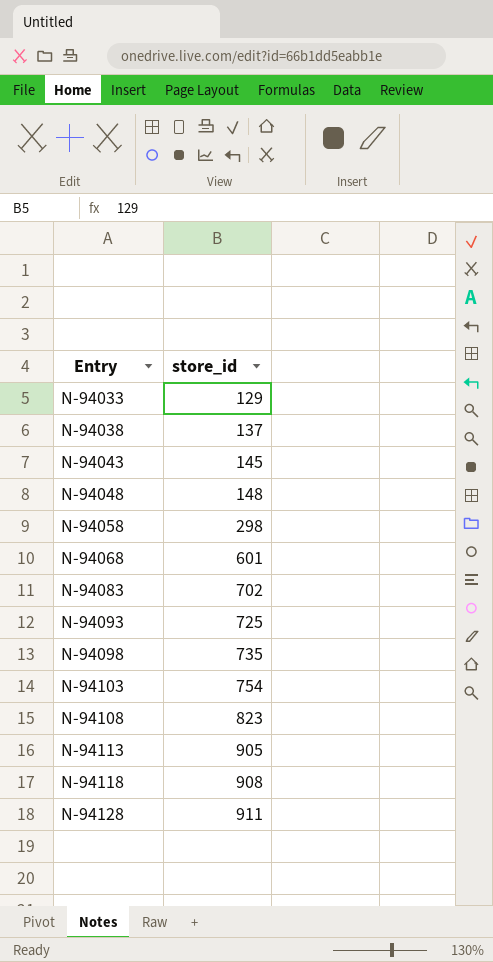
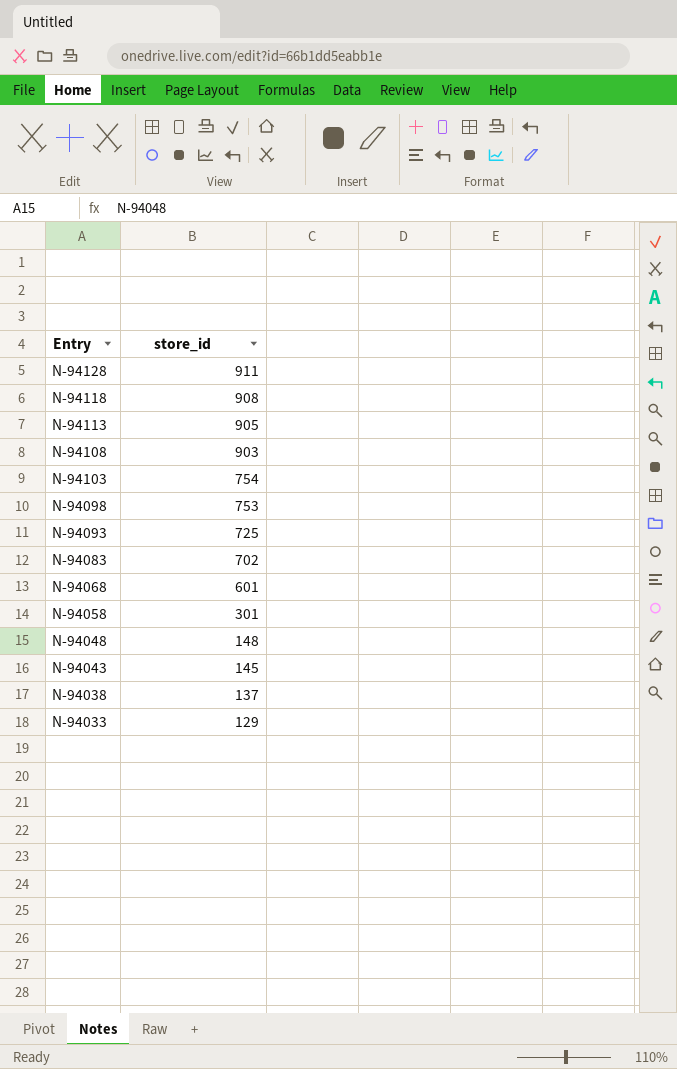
row order: Entry ascending -> Entry descending
N-94108 | store_id: 823 -> 903
N-94098 | store_id: 735 -> 753
N-94058 | store_id: 298 -> 301

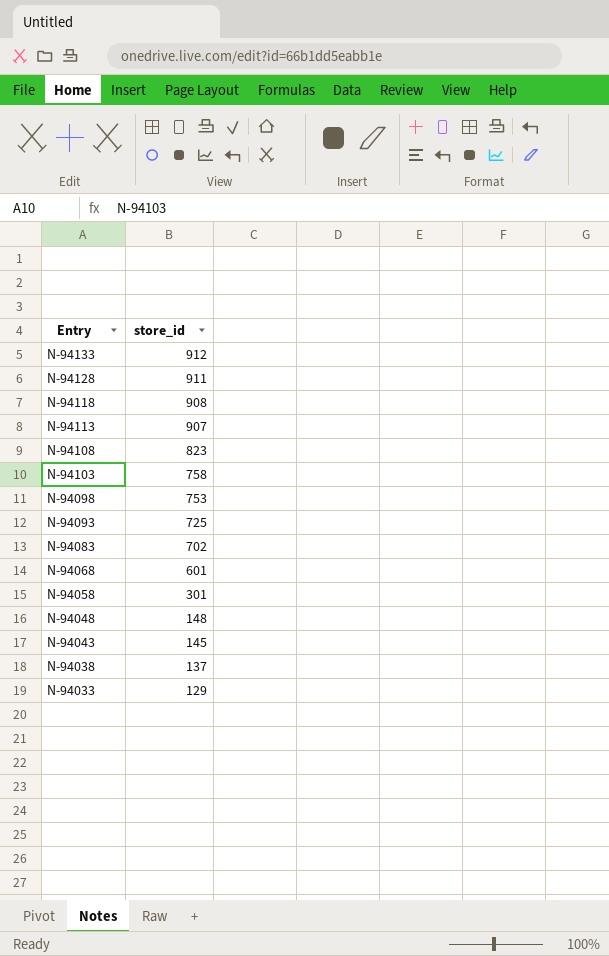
row N-94133: none -> 912
N-94113 | store_id: 905 -> 907
N-94108 | store_id: 903 -> 823
N-94103 | store_id: 754 -> 758

